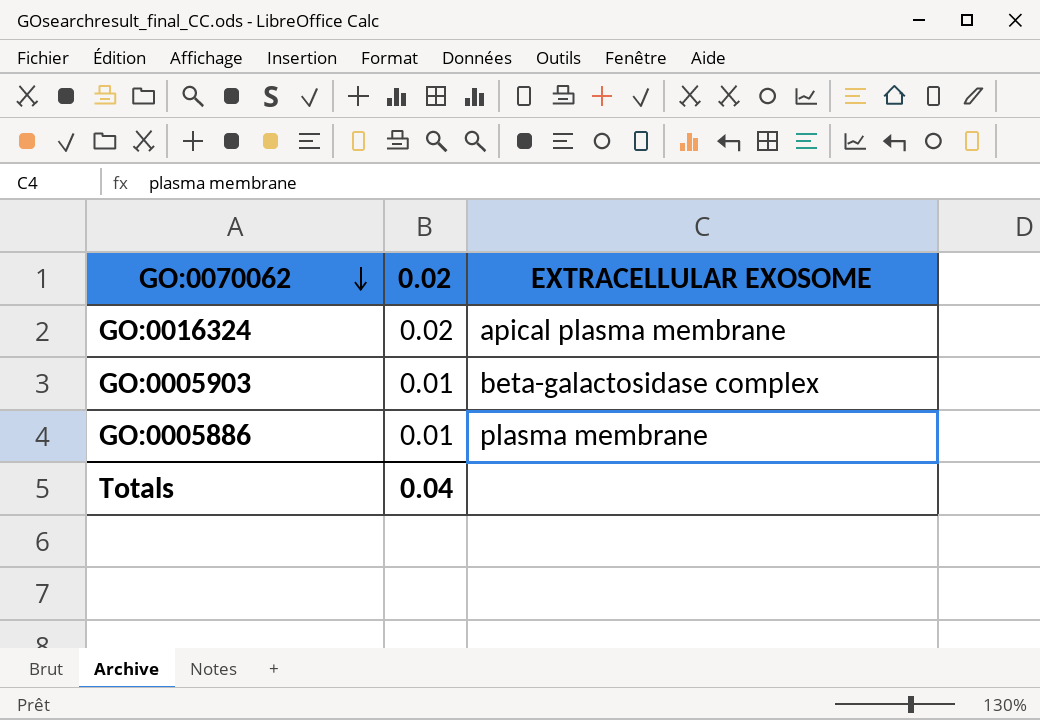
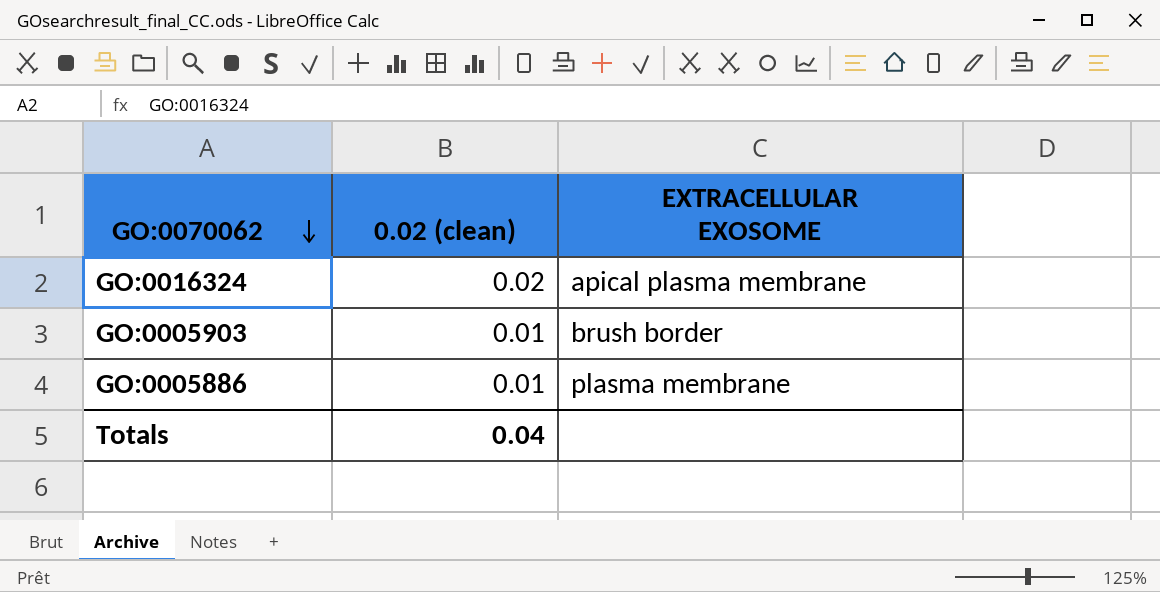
column name: 0.02 -> 0.02 (clean)
GO:0005903 | EXTRACELLULAR EXOSOME: beta-galactosidase complex -> brush border

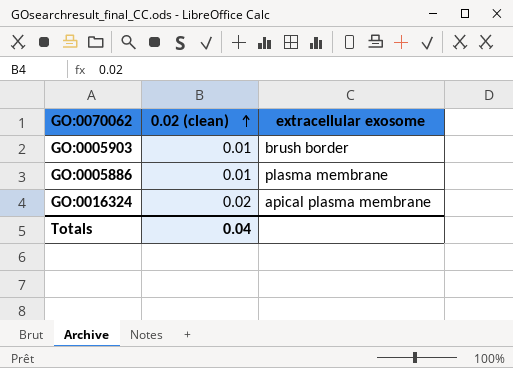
row order: GO:0070062 descending -> 0.02 (clean) ascending
column name: EXTRACELLULAR EXOSOME -> extracellular exosome

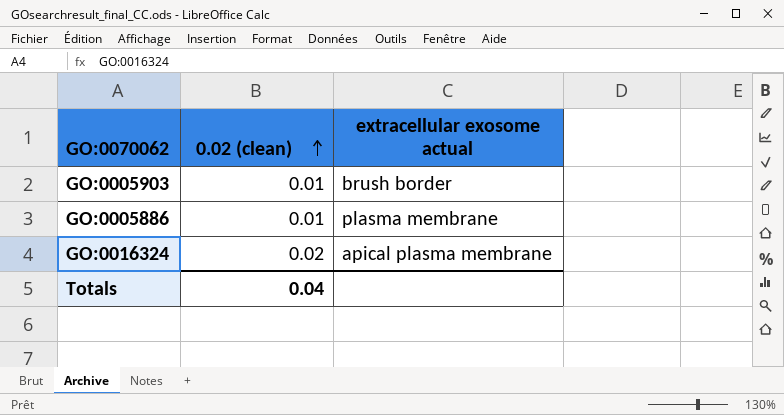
column name: extracellular exosome -> extracellular exosome actual

